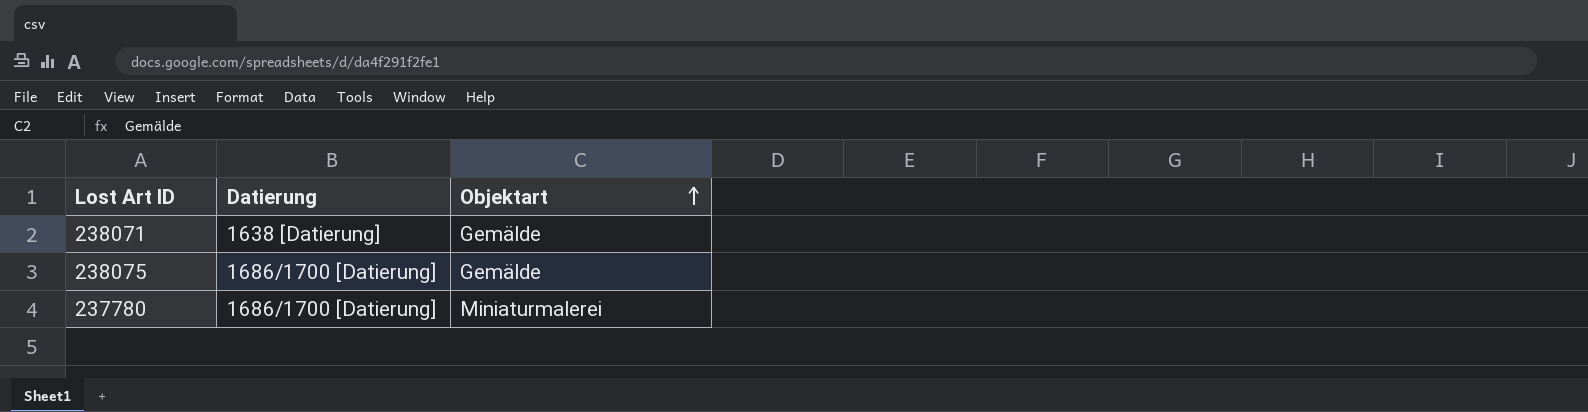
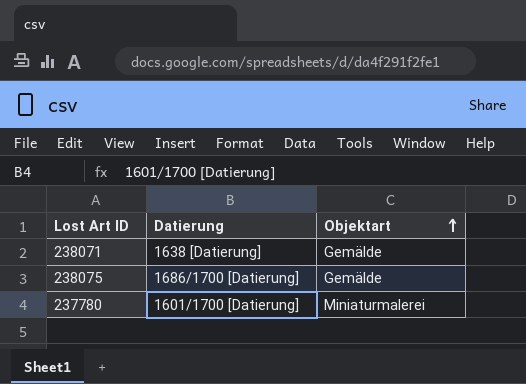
237780 | Datierung: 1686/1700 [Datierung] -> 1601/1700 [Datierung]

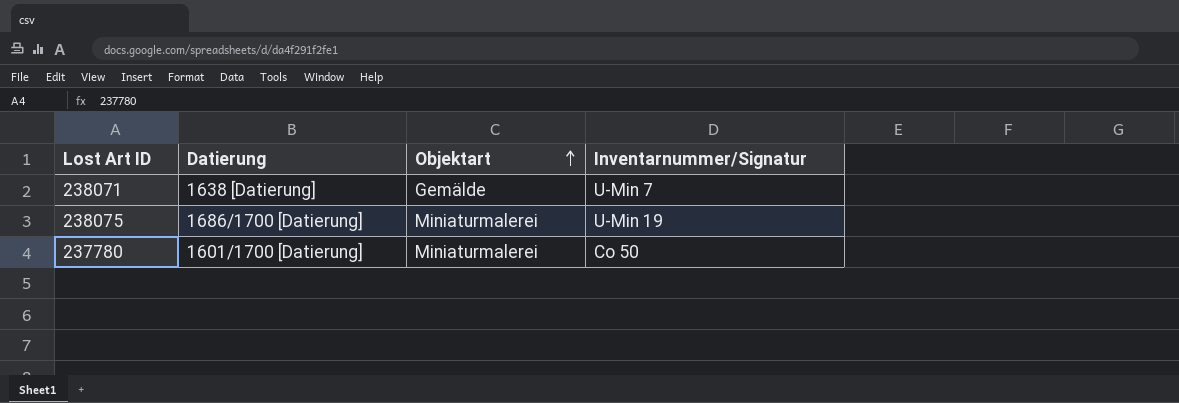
column Inventarnummer/Signatur | position: none -> 4
238075 | Objektart: Gemälde -> Miniaturmalerei

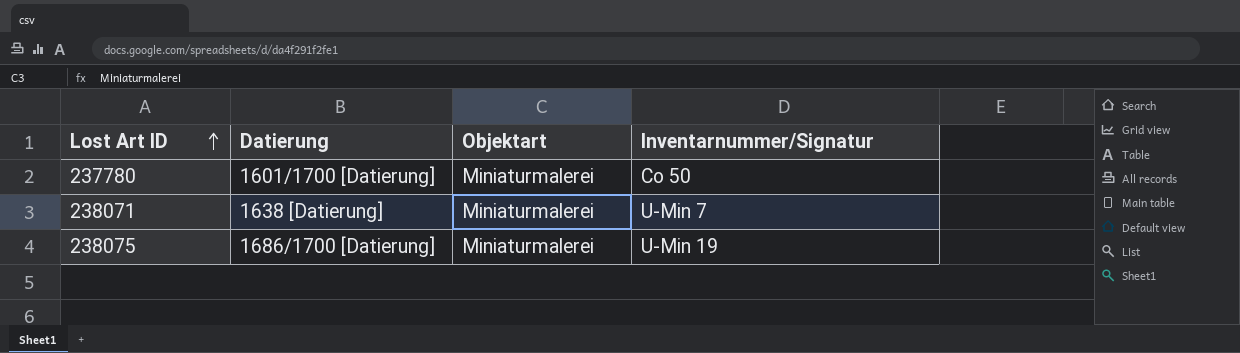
row order: Objektart ascending -> Lost Art ID ascending
238071 | Objektart: Gemälde -> Miniaturmalerei

